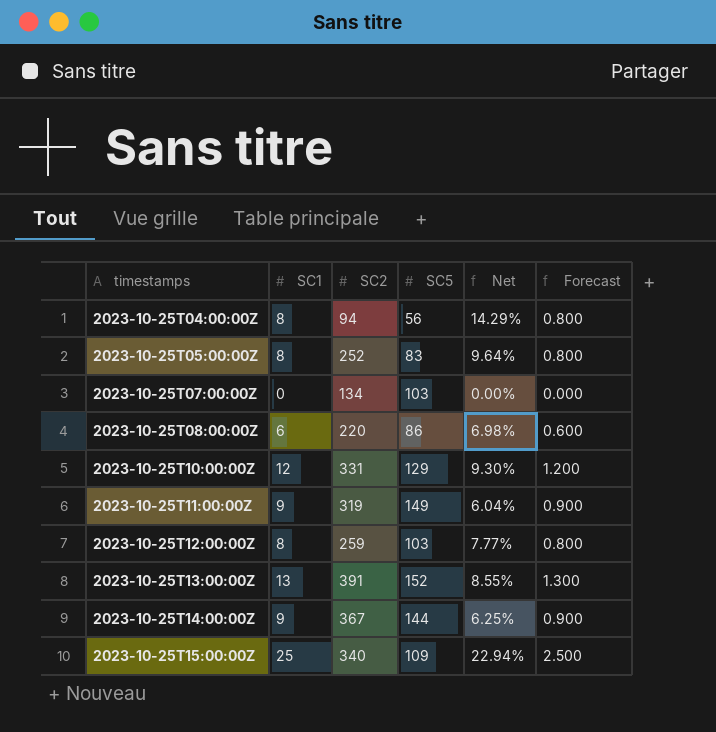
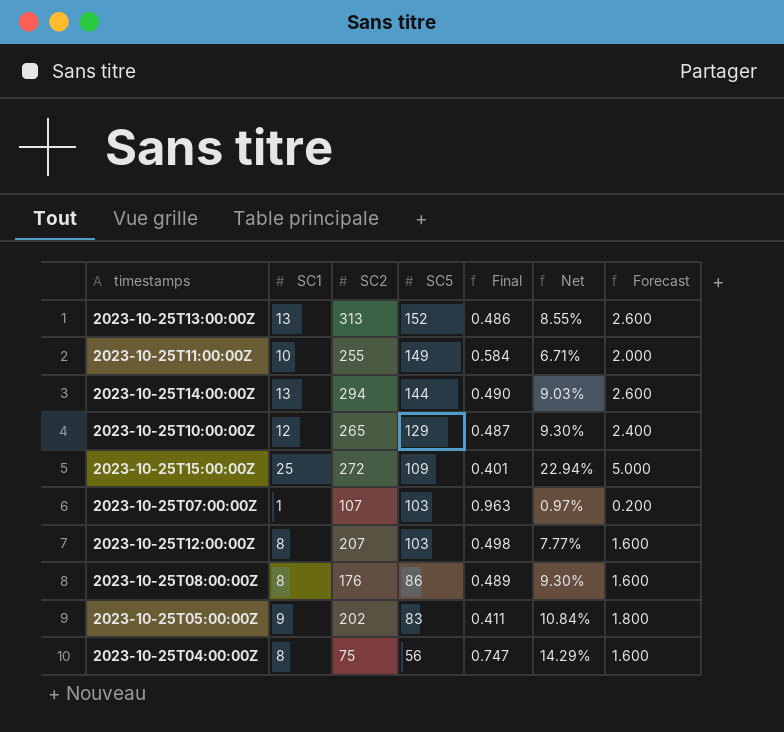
row order: timestamps ascending -> SC5 descending
column Final | formula: none -> [SC5] / [SC2]
column Forecast | formula: [SC1] * 0.1 -> [SC1] * 0.2
2023-10-25T13:00:00Z | SC2: 391 -> 313
2023-10-25T11:00:00Z | SC1: 9 -> 10
2023-10-25T11:00:00Z | SC2: 319 -> 255
2023-10-25T11:00:00Z | Net: 6.04% -> 6.71%
2023-10-25T14:00:00Z | SC1: 9 -> 13
2023-10-25T14:00:00Z | SC2: 367 -> 294
2023-10-25T14:00:00Z | Net: 6.25% -> 9.03%
2023-10-25T10:00:00Z | SC2: 331 -> 265
2023-10-25T15:00:00Z | SC2: 340 -> 272
2023-10-25T07:00:00Z | SC1: 0 -> 1
2023-10-25T07:00:00Z | SC2: 134 -> 107
2023-10-25T07:00:00Z | Net: 0.00% -> 0.97%
2023-10-25T12:00:00Z | SC2: 259 -> 207
2023-10-25T08:00:00Z | SC1: 6 -> 8
2023-10-25T08:00:00Z | SC2: 220 -> 176
2023-10-25T08:00:00Z | Net: 6.98% -> 9.30%
2023-10-25T05:00:00Z | SC1: 8 -> 9
2023-10-25T05:00:00Z | SC2: 252 -> 202
2023-10-25T05:00:00Z | Net: 9.64% -> 10.84%
2023-10-25T04:00:00Z | SC2: 94 -> 75

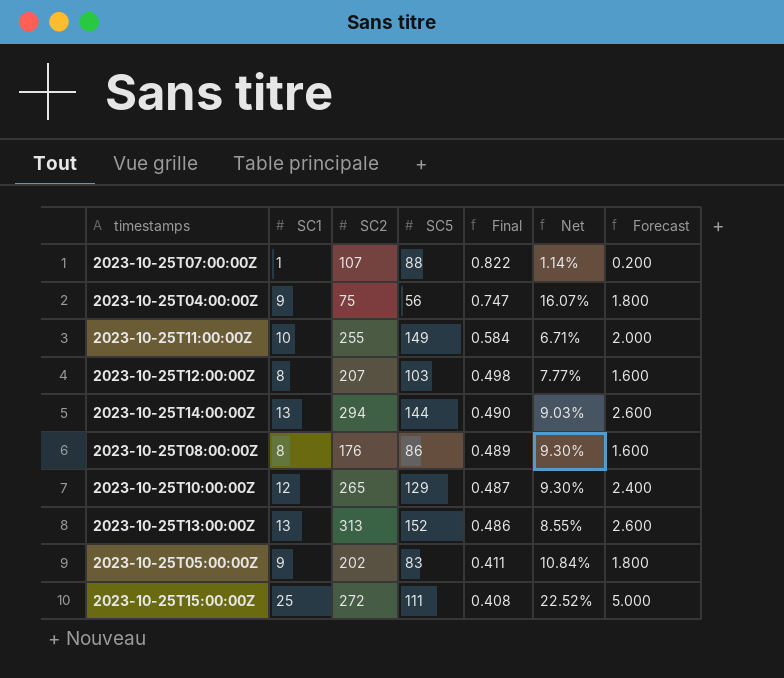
row order: SC5 descending -> Final descending
2023-10-25T07:00:00Z | SC5: 103 -> 88
2023-10-25T07:00:00Z | Final: 0.963 -> 0.822
2023-10-25T07:00:00Z | Net: 0.97% -> 1.14%
2023-10-25T04:00:00Z | SC1: 8 -> 9
2023-10-25T04:00:00Z | Net: 14.29% -> 16.07%
2023-10-25T04:00:00Z | Forecast: 1.600 -> 1.800
2023-10-25T15:00:00Z | SC5: 109 -> 111
2023-10-25T15:00:00Z | Final: 0.401 -> 0.408
2023-10-25T15:00:00Z | Net: 22.94% -> 22.52%

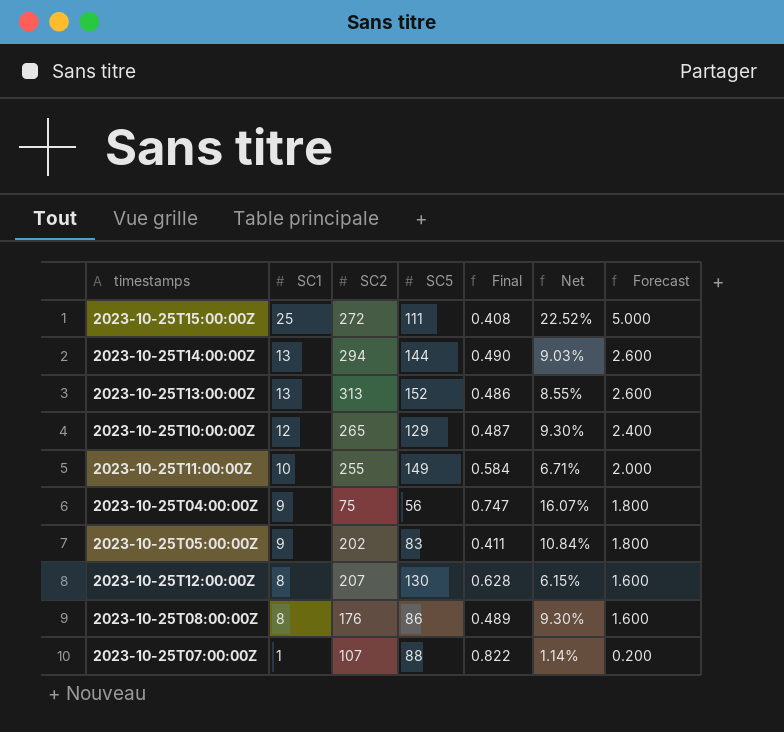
row order: Final descending -> SC1 descending
2023-10-25T12:00:00Z | SC5: 103 -> 130
2023-10-25T12:00:00Z | Final: 0.498 -> 0.628
2023-10-25T12:00:00Z | Net: 7.77% -> 6.15%

